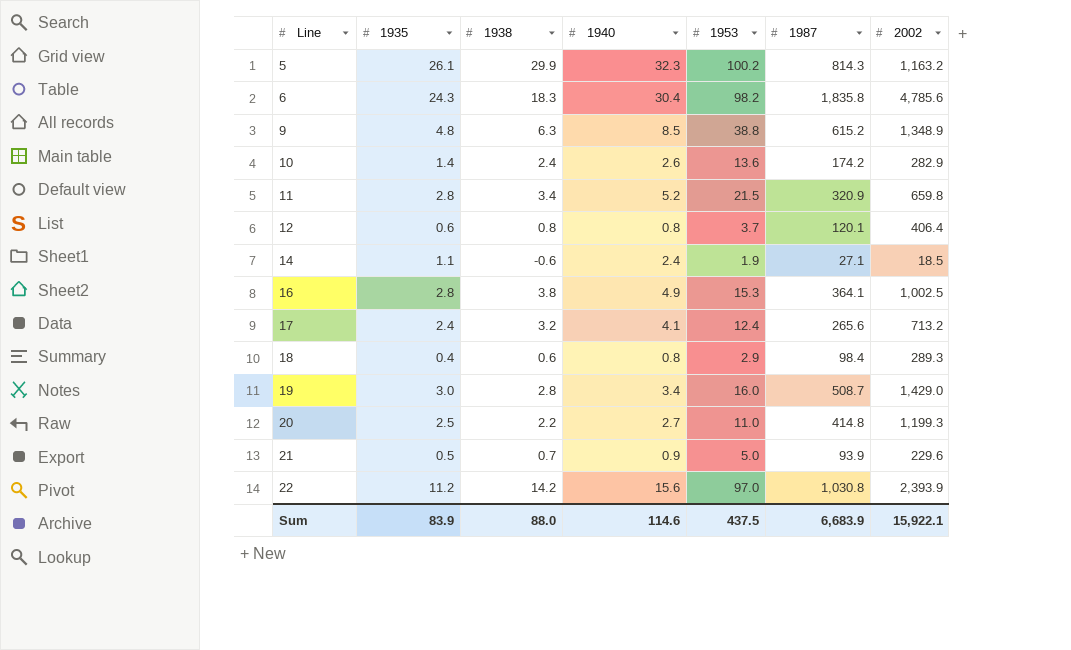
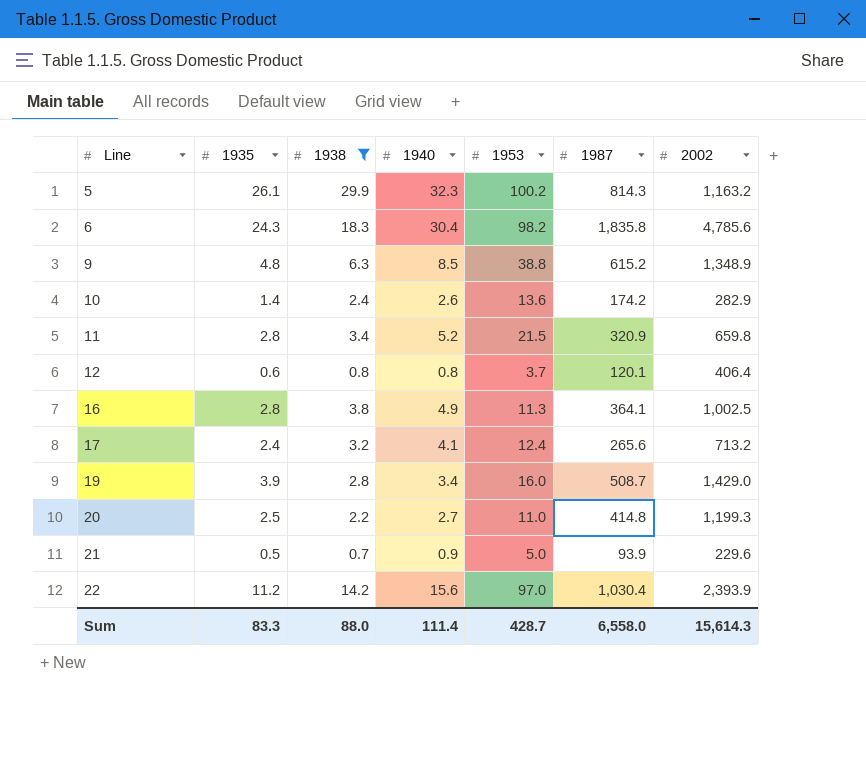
filter: none -> 1938 >= 0.7
16 | 1953: 15.3 -> 11.3
19 | 1935: 3.0 -> 3.9
22 | 1987: 1,030.8 -> 1,030.4
Sum | 1935: 83.9 -> 83.3
Sum | 1940: 114.6 -> 111.4
Sum | 1953: 437.5 -> 428.7
Sum | 1987: 6,683.9 -> 6,558.0
Sum | 2002: 15,922.1 -> 15,614.3

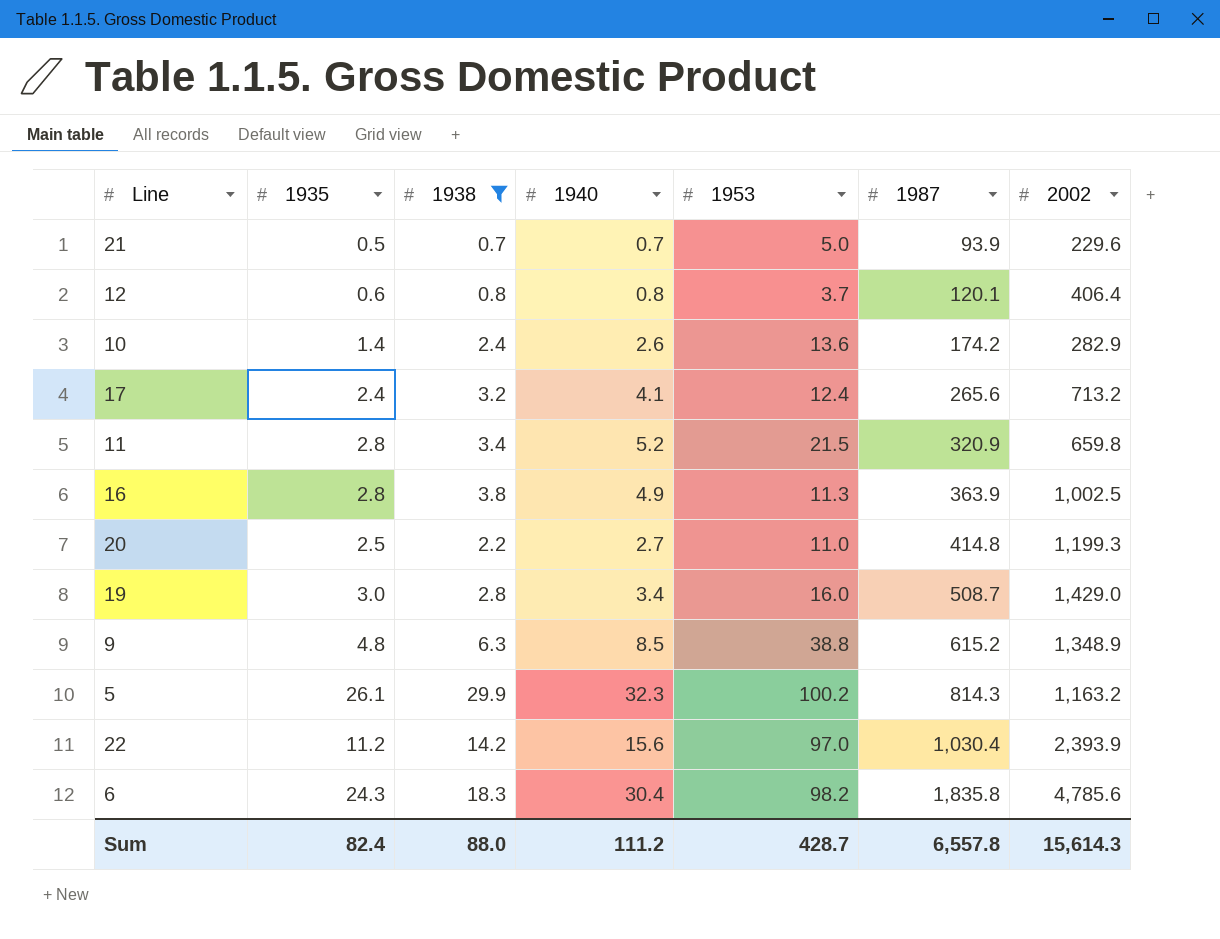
row order: Line ascending -> 1987 ascending
21 | 1940: 0.9 -> 0.7
16 | 1987: 364.1 -> 363.9
19 | 1935: 3.9 -> 3.0
Sum | 1935: 83.3 -> 82.4
Sum | 1940: 111.4 -> 111.2
Sum | 1987: 6,558.0 -> 6,557.8

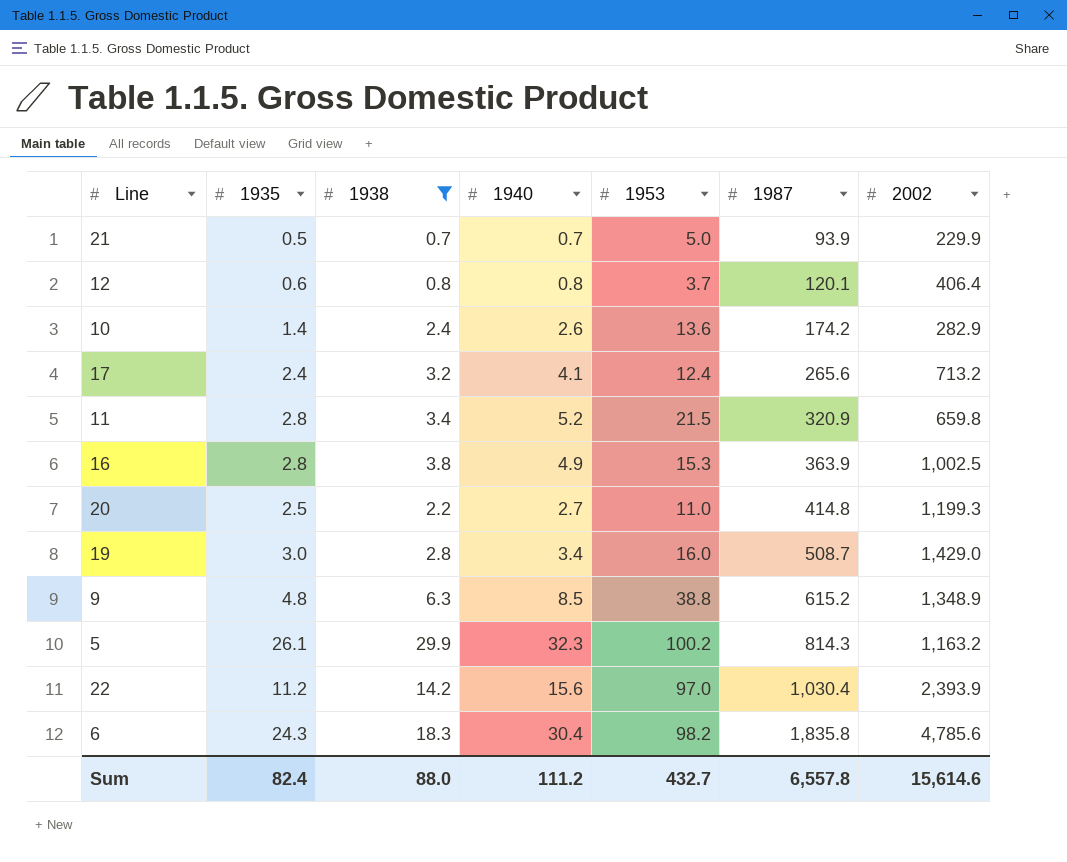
21 | 2002: 229.6 -> 229.9
16 | 1953: 11.3 -> 15.3
Sum | 1953: 428.7 -> 432.7
Sum | 2002: 15,614.3 -> 15,614.6

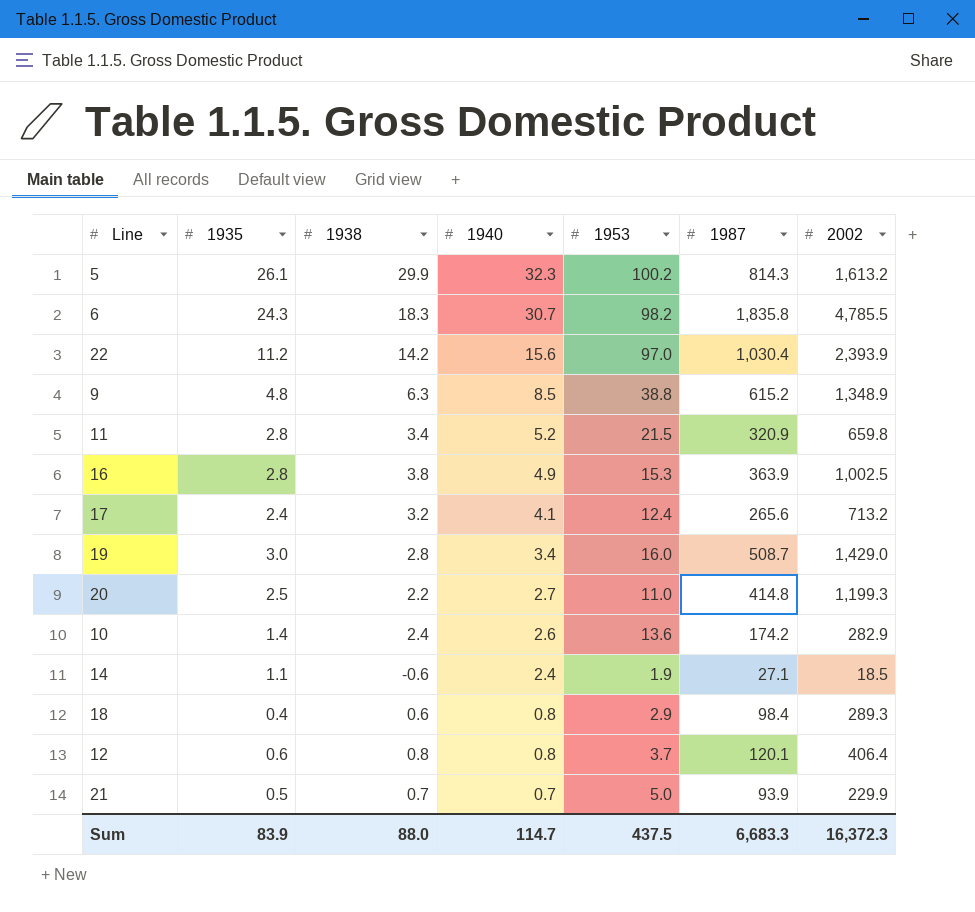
filter: 1938 >= 0.7 -> none
row order: 1987 ascending -> 1940 descending
5 | 2002: 1,163.2 -> 1,613.2
6 | 1940: 30.4 -> 30.7
6 | 2002: 4,785.6 -> 4,785.5
Sum | 1935: 82.4 -> 83.9
Sum | 1940: 111.2 -> 114.7
Sum | 1953: 432.7 -> 437.5
Sum | 1987: 6,557.8 -> 6,683.3
Sum | 2002: 15,614.6 -> 16,372.3

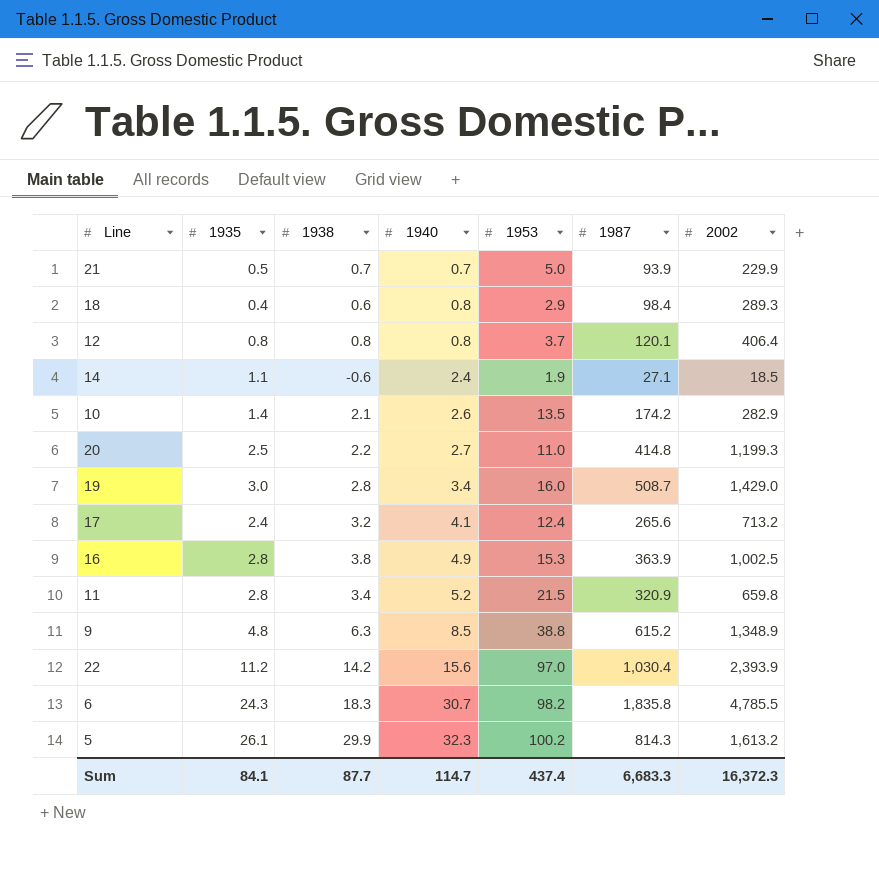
row order: 1940 descending -> 1940 ascending
12 | 1935: 0.6 -> 0.8
10 | 1938: 2.4 -> 2.1
10 | 1953: 13.6 -> 13.5
Sum | 1935: 83.9 -> 84.1
Sum | 1938: 88.0 -> 87.7
Sum | 1953: 437.5 -> 437.4

